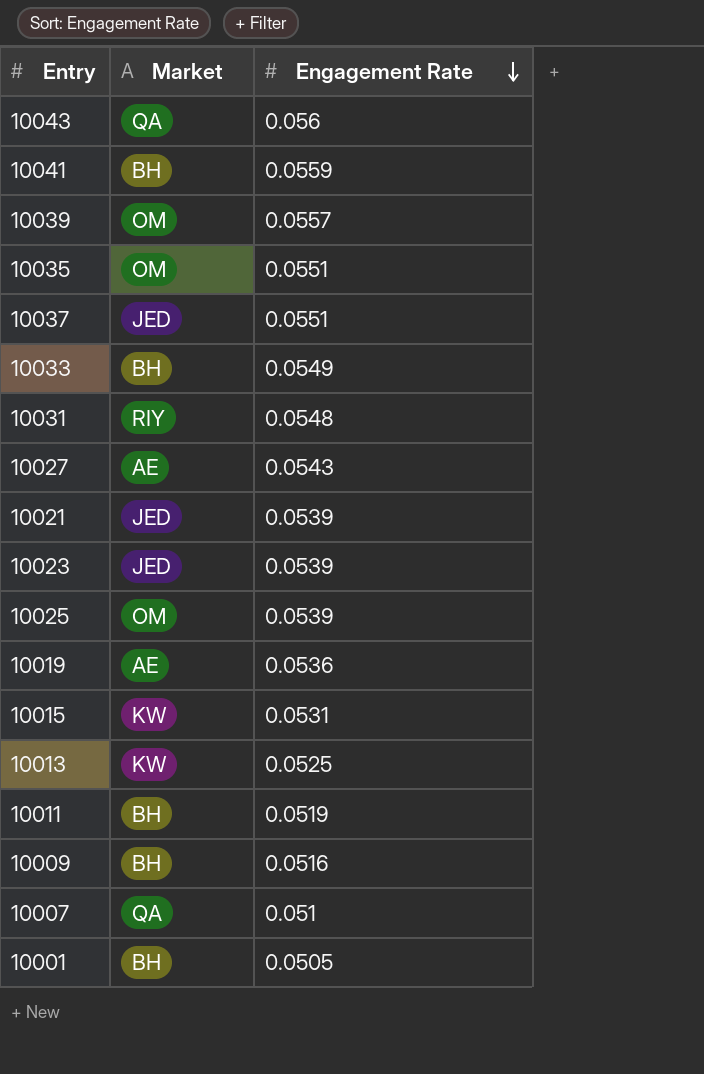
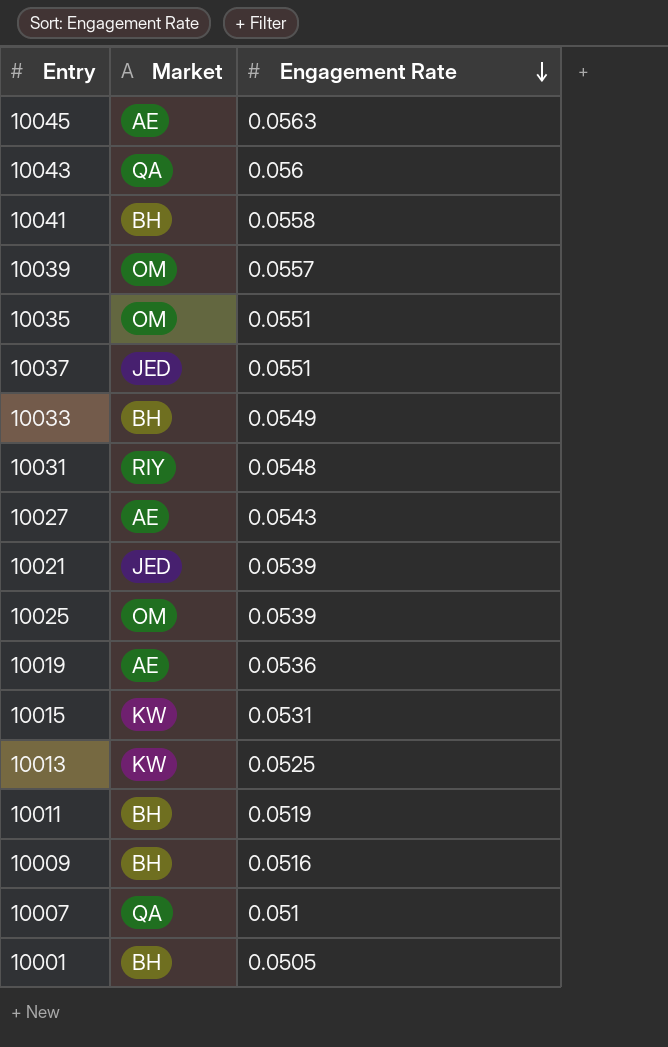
row 10023: JED | 0.0539 -> none
row 10045: none -> AE | 0.0563
10041 | Engagement Rate: 0.0559 -> 0.0558

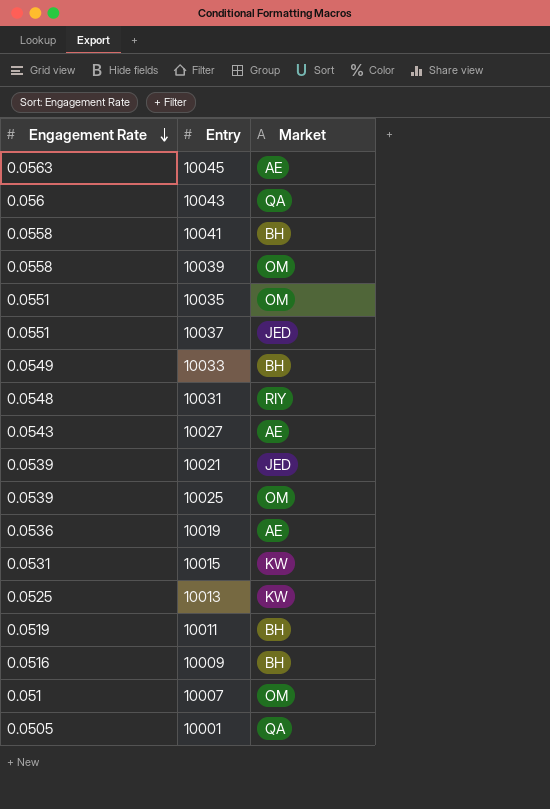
column Engagement Rate | position: 3 -> 1
10039 | Engagement Rate: 0.0557 -> 0.0558
10007 | Market: QA -> OM
10001 | Market: BH -> QA

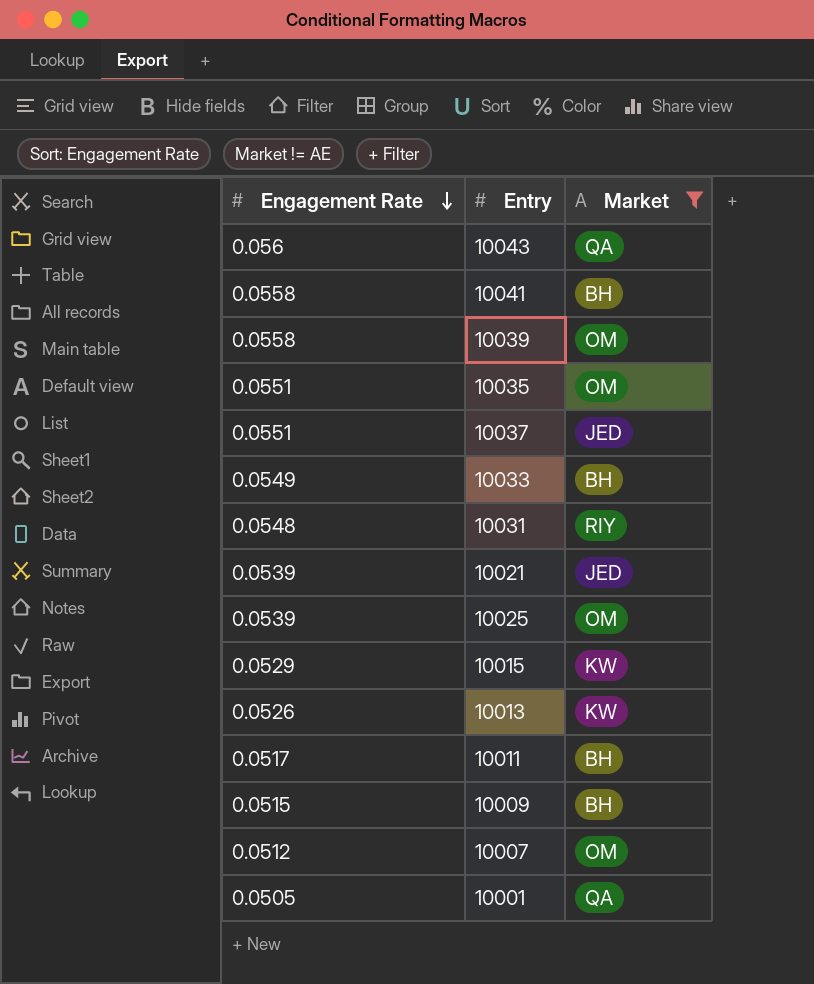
filter: none -> Market != AE
10015 | Engagement Rate: 0.0531 -> 0.0529
10013 | Engagement Rate: 0.0525 -> 0.0526
10011 | Engagement Rate: 0.0519 -> 0.0517
10009 | Engagement Rate: 0.0516 -> 0.0515
10007 | Engagement Rate: 0.051 -> 0.0512

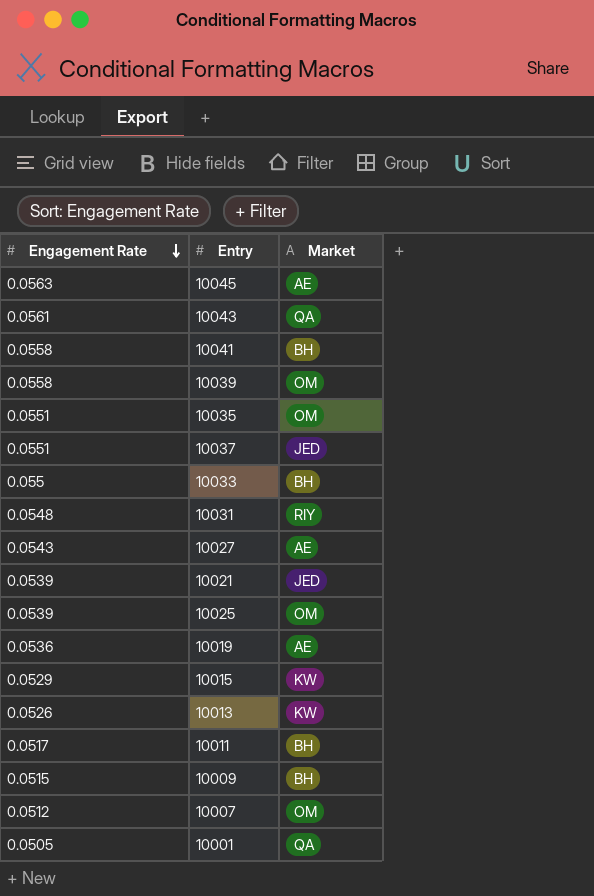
filter: Market != AE -> none
10043 | Engagement Rate: 0.056 -> 0.0561
10033 | Engagement Rate: 0.0549 -> 0.055

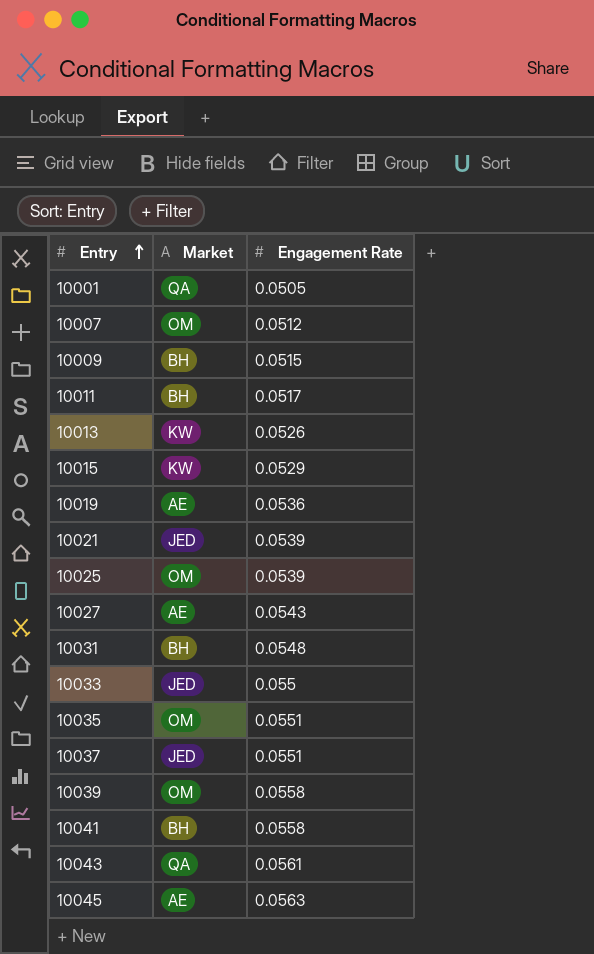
row order: Engagement Rate descending -> Entry ascending
column Engagement Rate | position: 1 -> 3
10031 | Market: RIY -> BH
10033 | Market: BH -> JED

